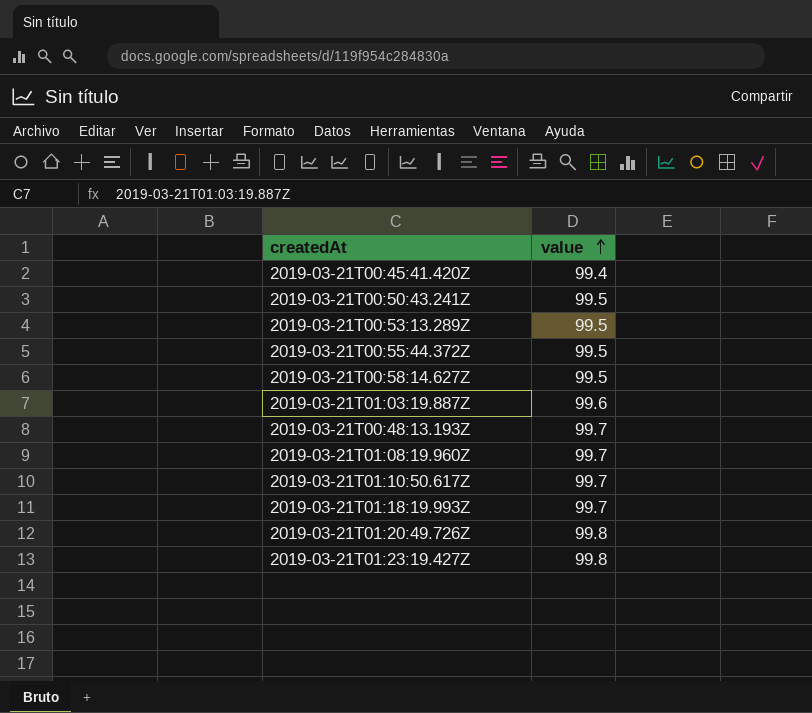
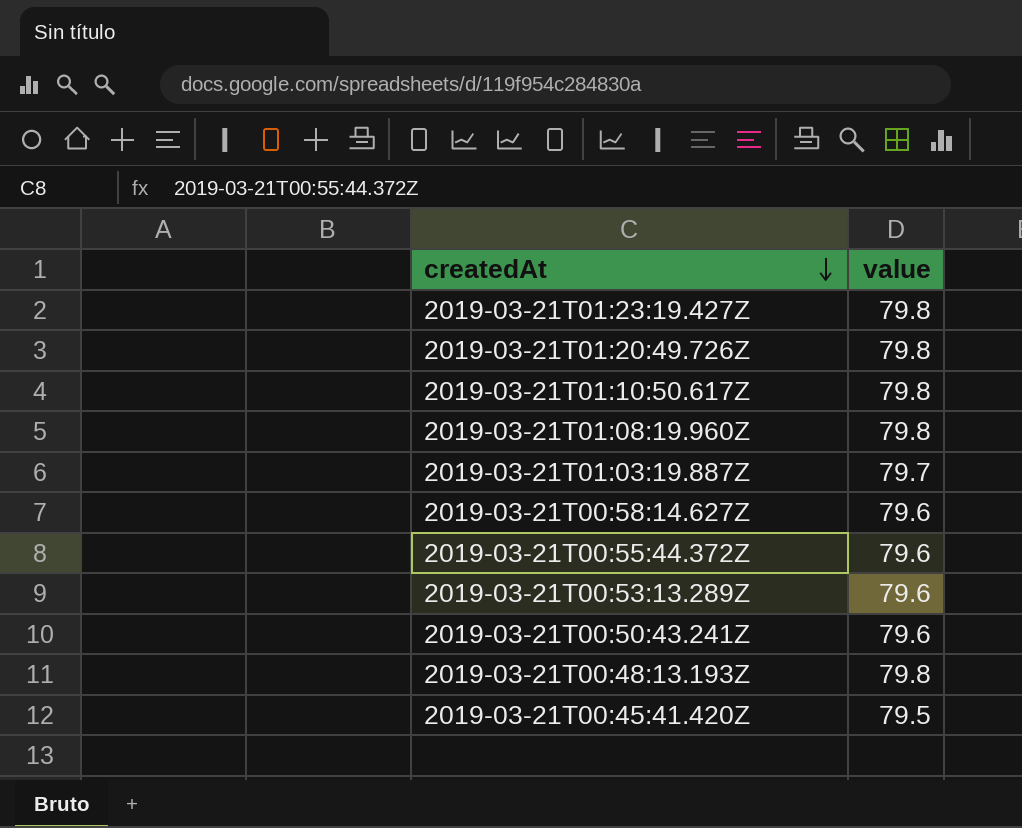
row order: value ascending -> createdAt descending
row 2019-03-21T01:18:19.993Z: 99.7 -> none
2019-03-21T01:23:19.427Z | value: 99.8 -> 79.8
2019-03-21T01:20:49.726Z | value: 99.8 -> 79.8
2019-03-21T01:10:50.617Z | value: 99.7 -> 79.8
2019-03-21T01:08:19.960Z | value: 99.7 -> 79.8
2019-03-21T01:03:19.887Z | value: 99.6 -> 79.7
2019-03-21T00:58:14.627Z | value: 99.5 -> 79.6
2019-03-21T00:55:44.372Z | value: 99.5 -> 79.6
2019-03-21T00:53:13.289Z | value: 99.5 -> 79.6
2019-03-21T00:50:43.241Z | value: 99.5 -> 79.6
2019-03-21T00:48:13.193Z | value: 99.7 -> 79.8
2019-03-21T00:45:41.420Z | value: 99.4 -> 79.5

